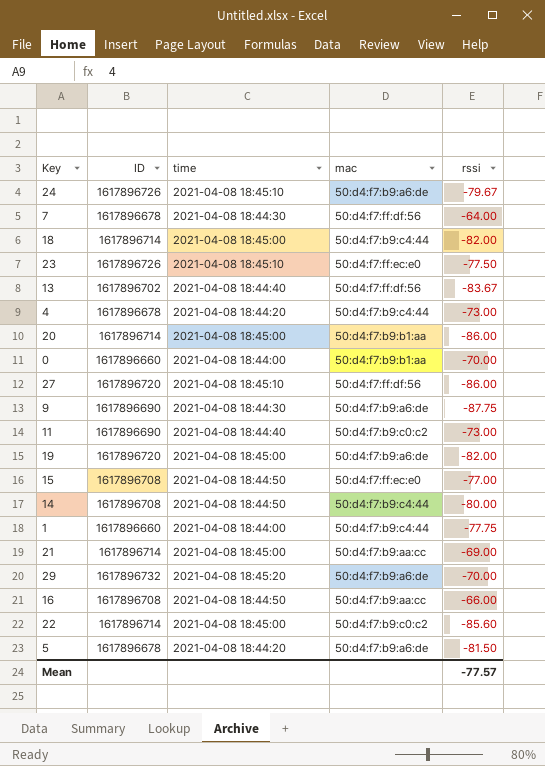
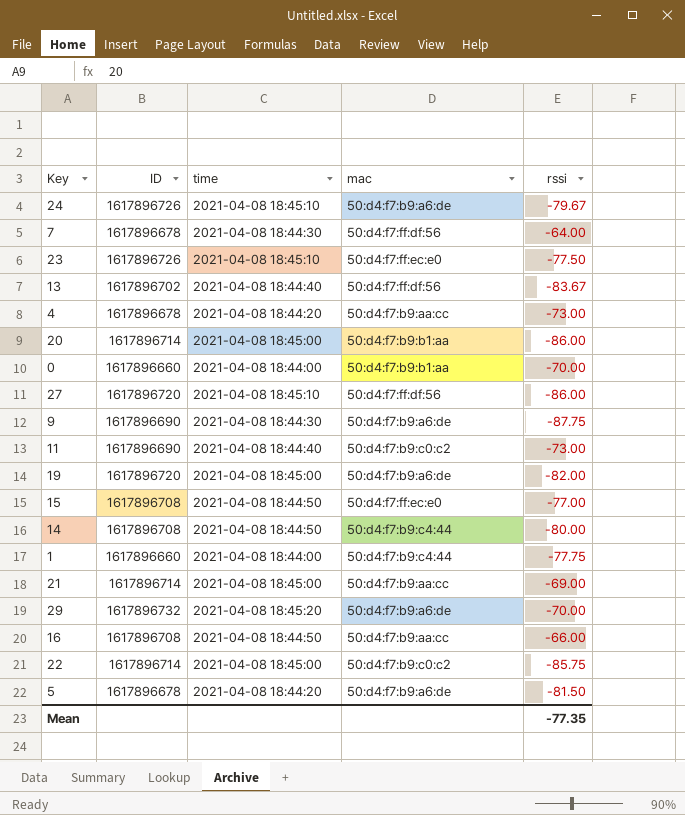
row 18: 1617896714 | 2021-04-08 18:45:00 | 50:d4:f7:b9:c4:44 | -82.00 -> none
4 | mac: 50:d4:f7:b9:c4:44 -> 50:d4:f7:b9:aa:cc
22 | rssi: -85.60 -> -85.75
Mean | rssi: -77.57 -> -77.35

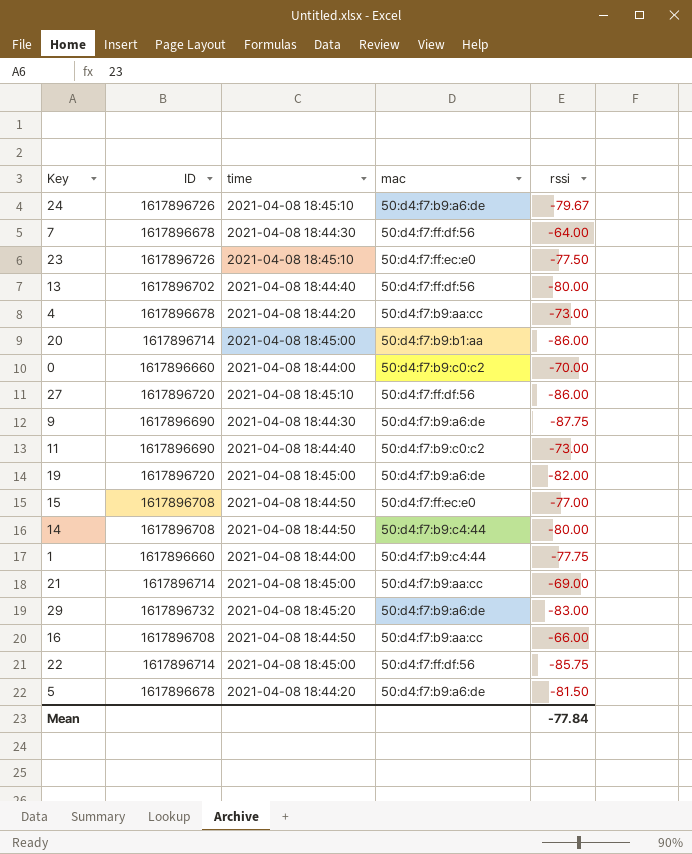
13 | rssi: -83.67 -> -80.00
0 | mac: 50:d4:f7:b9:b1:aa -> 50:d4:f7:b9:c0:c2
29 | rssi: -70.00 -> -83.00
22 | mac: 50:d4:f7:b9:c0:c2 -> 50:d4:f7:ff:df:56
Mean | rssi: -77.35 -> -77.84

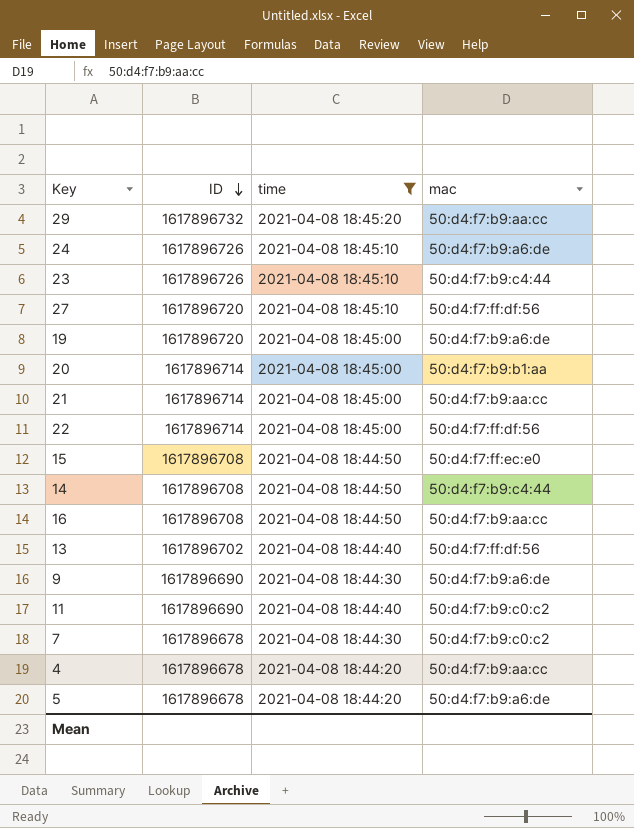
filter: none -> time != 2021-04-08 18:44:00
row order: none -> ID descending
column rssi | position: 5 -> none
29 | mac: 50:d4:f7:b9:a6:de -> 50:d4:f7:b9:aa:cc
23 | mac: 50:d4:f7:ff:ec:e0 -> 50:d4:f7:b9:c4:44
7 | mac: 50:d4:f7:ff:df:56 -> 50:d4:f7:b9:c0:c2

